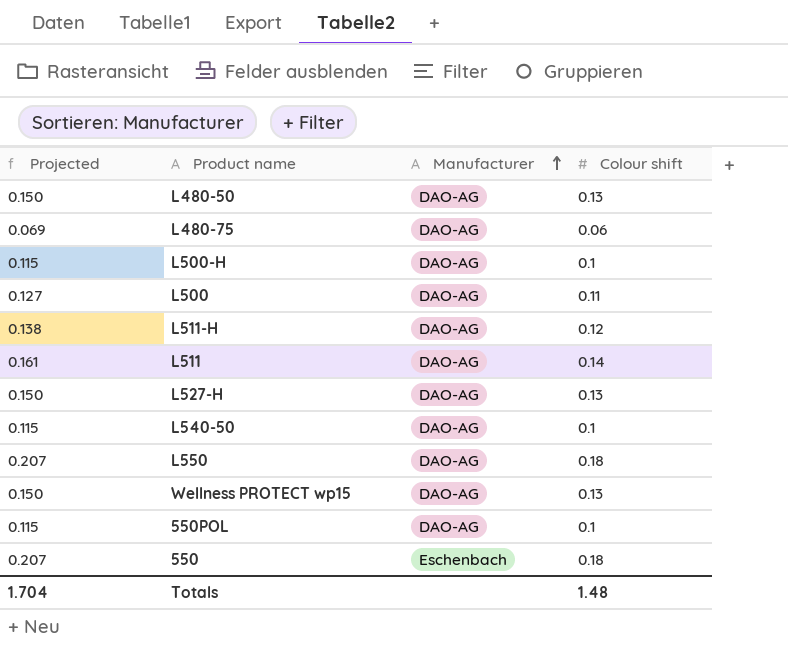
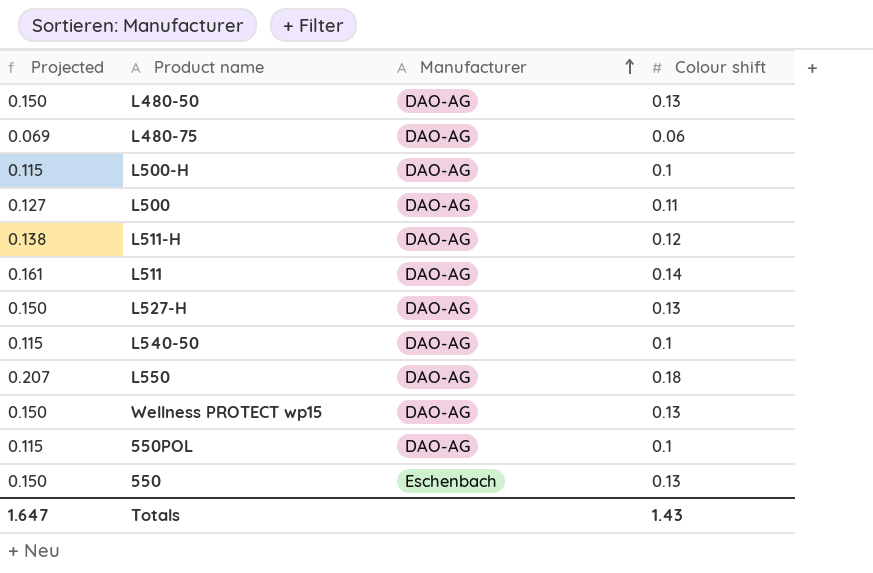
550 | Projected: 0.207 -> 0.150
550 | Colour shift: 0.18 -> 0.13
Totals | Projected: 1.704 -> 1.647
Totals | Colour shift: 1.48 -> 1.43

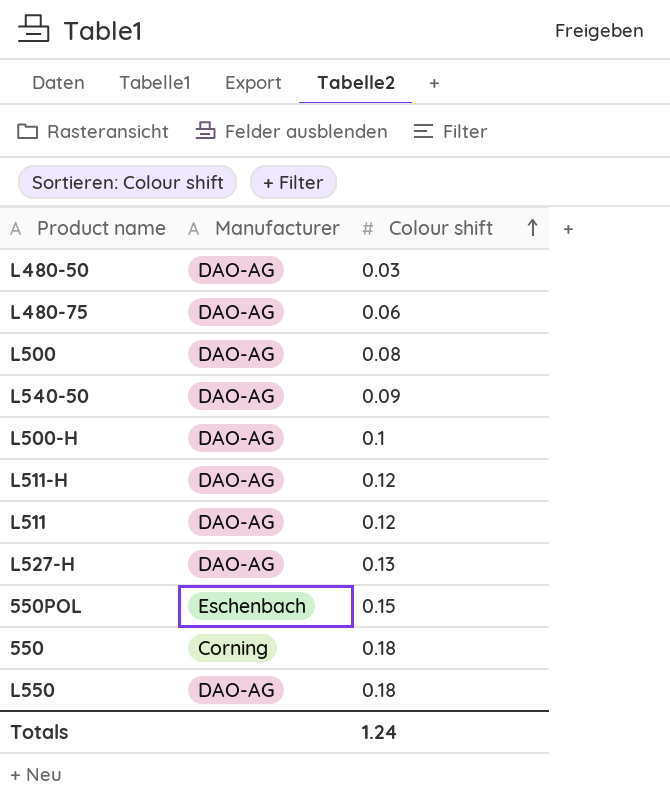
row order: Manufacturer ascending -> Colour shift ascending
column Projected | formula: [Colour shift] * 1.15 -> none
row Wellness PROTECT wp15: 0.150 | DAO-AG | 0.13 -> none
L480-50 | Colour shift: 0.13 -> 0.03
L500 | Colour shift: 0.11 -> 0.08
L540-50 | Colour shift: 0.1 -> 0.09
L511 | Colour shift: 0.14 -> 0.12
550POL | Manufacturer: DAO-AG -> Eschenbach
550POL | Colour shift: 0.1 -> 0.15
550 | Manufacturer: Eschenbach -> Corning
550 | Colour shift: 0.13 -> 0.18
Totals | Colour shift: 1.43 -> 1.24

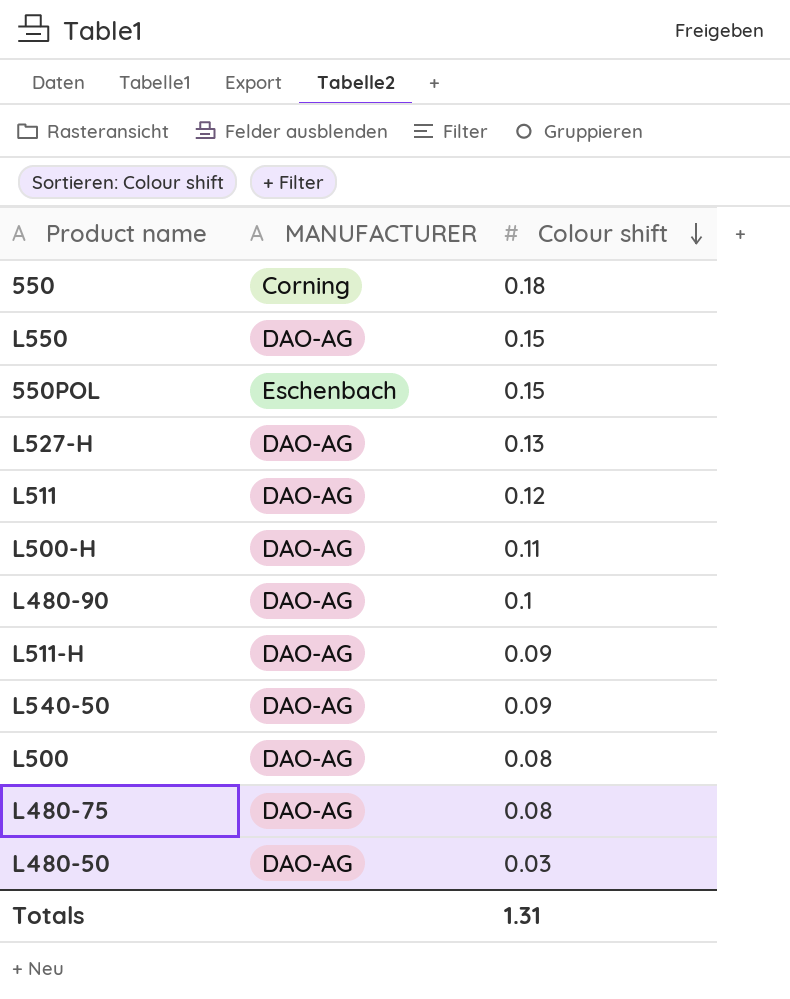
row order: Colour shift ascending -> Colour shift descending
column name: Manufacturer -> MANUFACTURER
L550 | Colour shift: 0.18 -> 0.15
L500-H | Colour shift: 0.1 -> 0.11
row L480-90: none -> DAO-AG | 0.1
L511-H | Colour shift: 0.12 -> 0.09
L480-75 | Colour shift: 0.06 -> 0.08
Totals | Colour shift: 1.24 -> 1.31

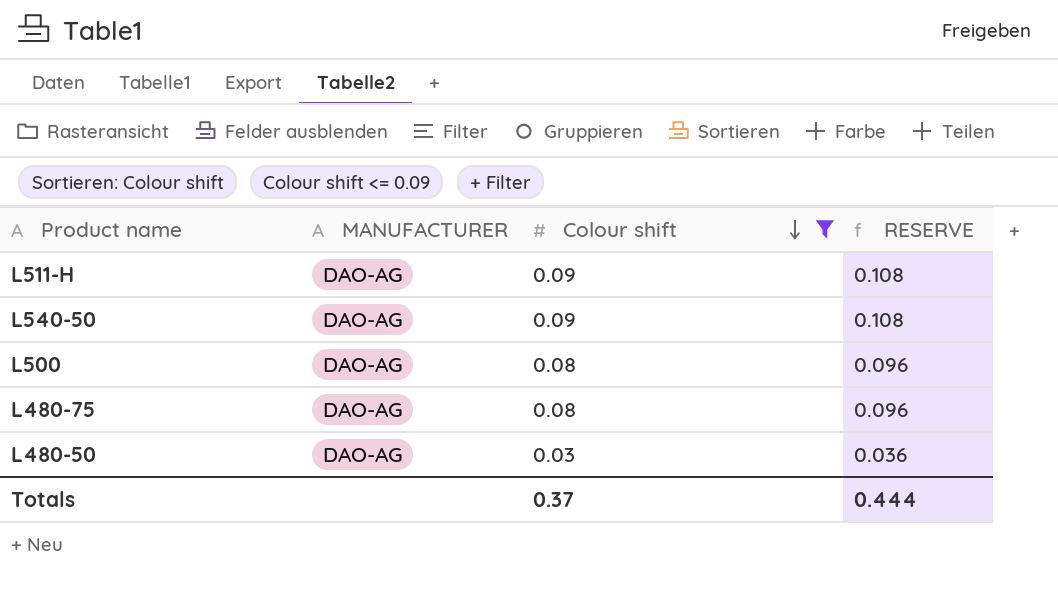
filter: none -> Colour shift <= 0.09
column RESERVE | formula: none -> [Colour shift] * 1.2
Totals | Colour shift: 1.31 -> 0.37

